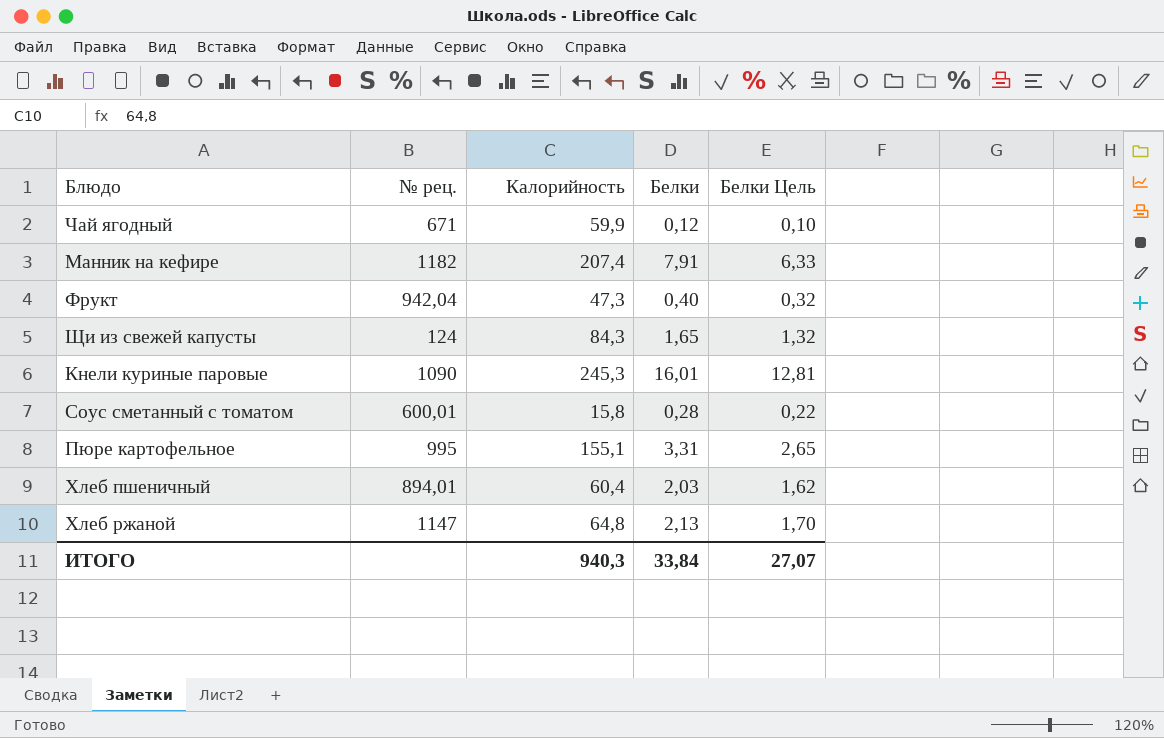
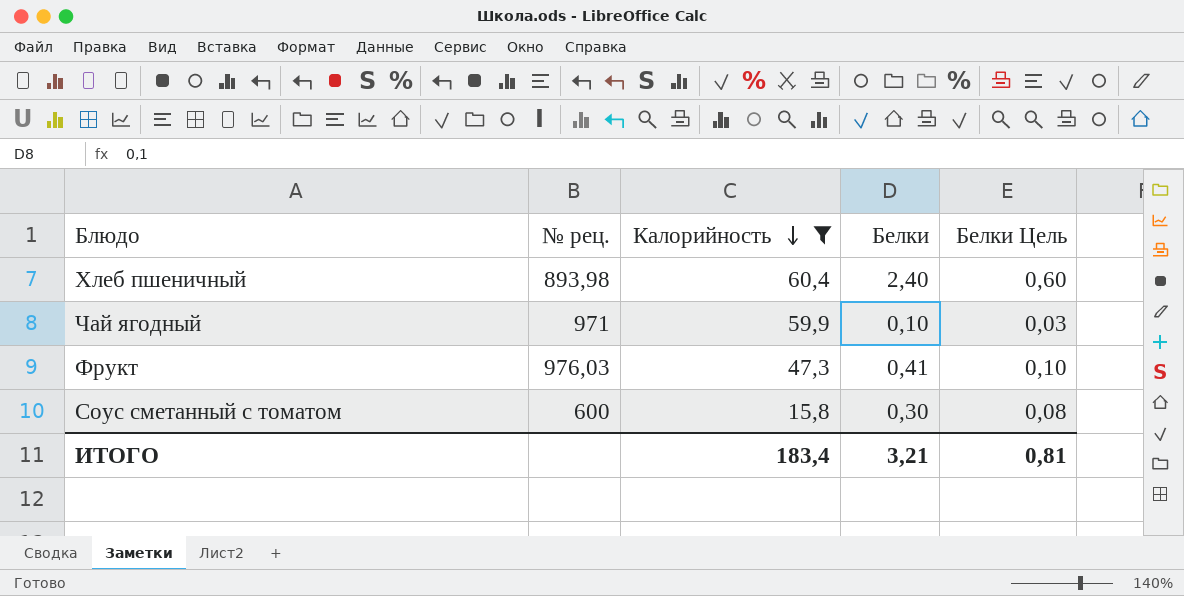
filter: none -> Калорийность <= 60,4
row order: none -> Калорийность descending
column Белки Цель | formula: [Белки] * 0,8 -> [Белки] * 0,25
Хлеб пшеничный | № рец.: 894,01 -> 893,98
Хлеб пшеничный | Белки: 2,03 -> 2,40
Чай ягодный | № рец.: 671 -> 971
Чай ягодный | Белки: 0,12 -> 0,10
Фрукт | № рец.: 942,04 -> 976,03
Фрукт | Белки: 0,40 -> 0,41
Соус сметанный с томатом | № рец.: 600,01 -> 600
Соус сметанный с томатом | Белки: 0,28 -> 0,30
ИТОГО | Калорийность: 940,3 -> 183,4
ИТОГО | Белки: 33,84 -> 3,21
ИТОГО | Белки Цель: 27,07 -> 0,81

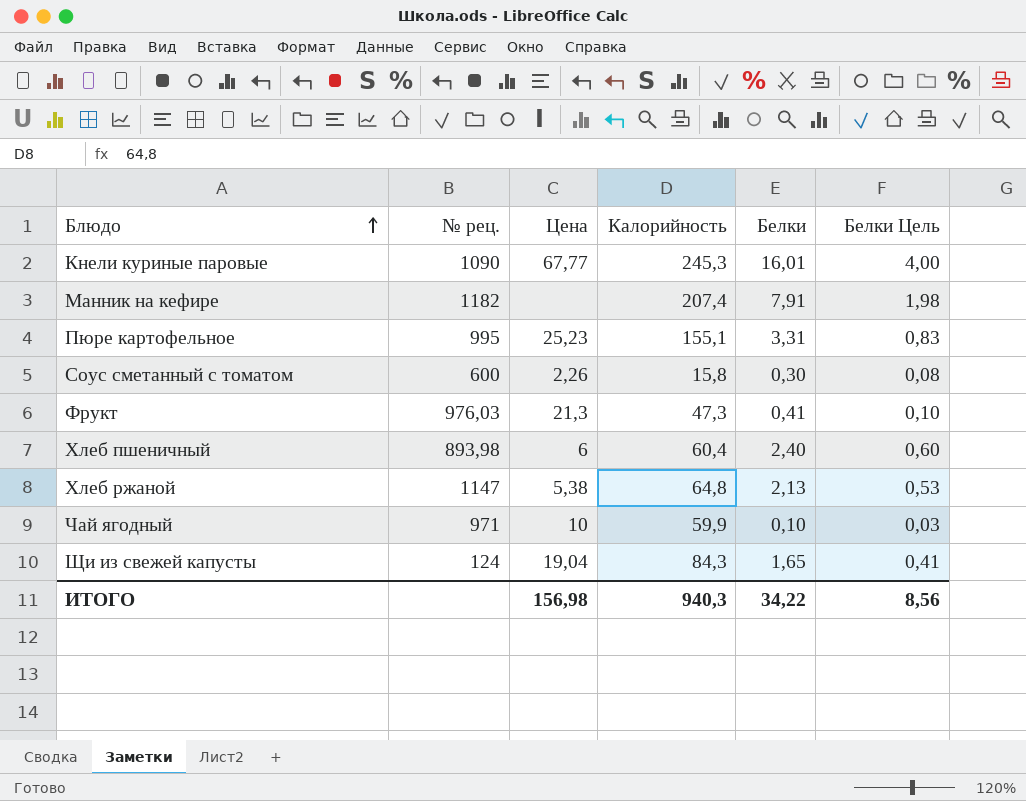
filter: Калорийность <= 60,4 -> none
row order: Калорийность descending -> Блюдо ascending
column Цена | position: none -> 3
ИТОГО | Калорийность: 183,4 -> 940,3
ИТОГО | Белки: 3,21 -> 34,22
ИТОГО | Белки Цель: 0,81 -> 8,56

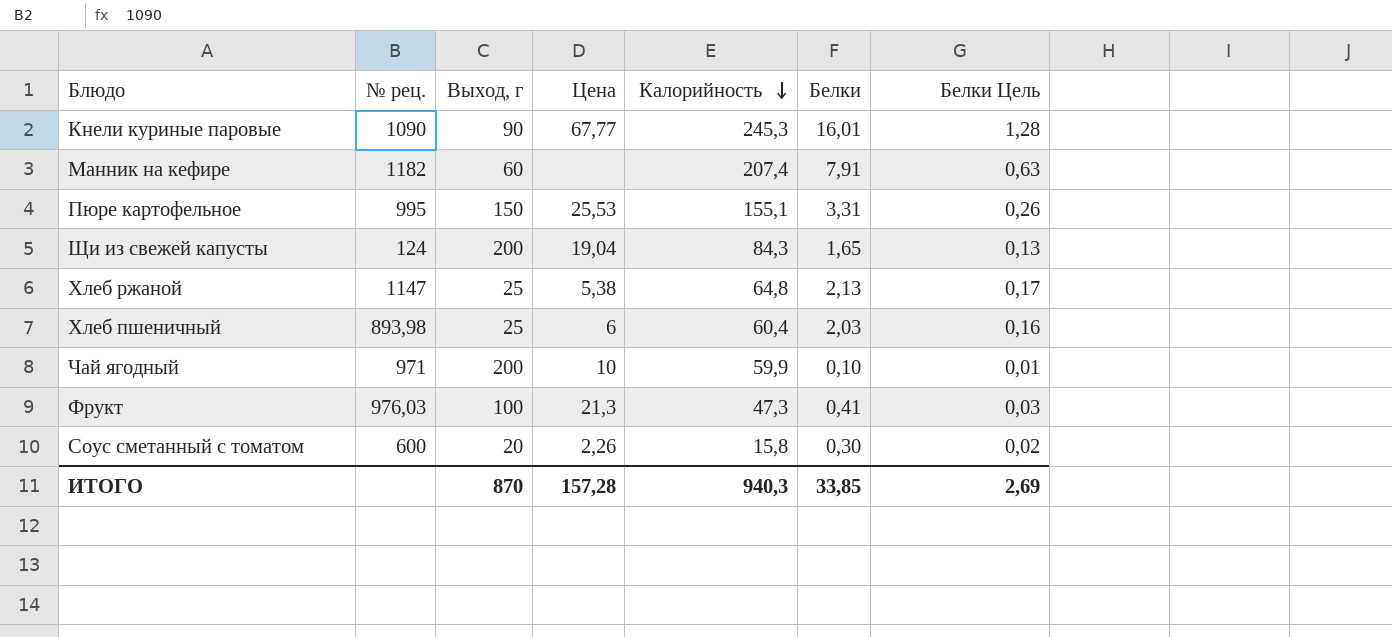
row order: Блюдо ascending -> Калорийность descending
column Выход, г | position: none -> 3
column Белки Цель | formula: [Белки] * 0,25 -> [Белки] * 0,08
Пюре картофельное | Цена: 25,23 -> 25,53
Хлеб пшеничный | Белки: 2,40 -> 2,03
ИТОГО | Цена: 156,98 -> 157,28
ИТОГО | Белки: 34,22 -> 33,85
ИТОГО | Белки Цель: 8,56 -> 2,69

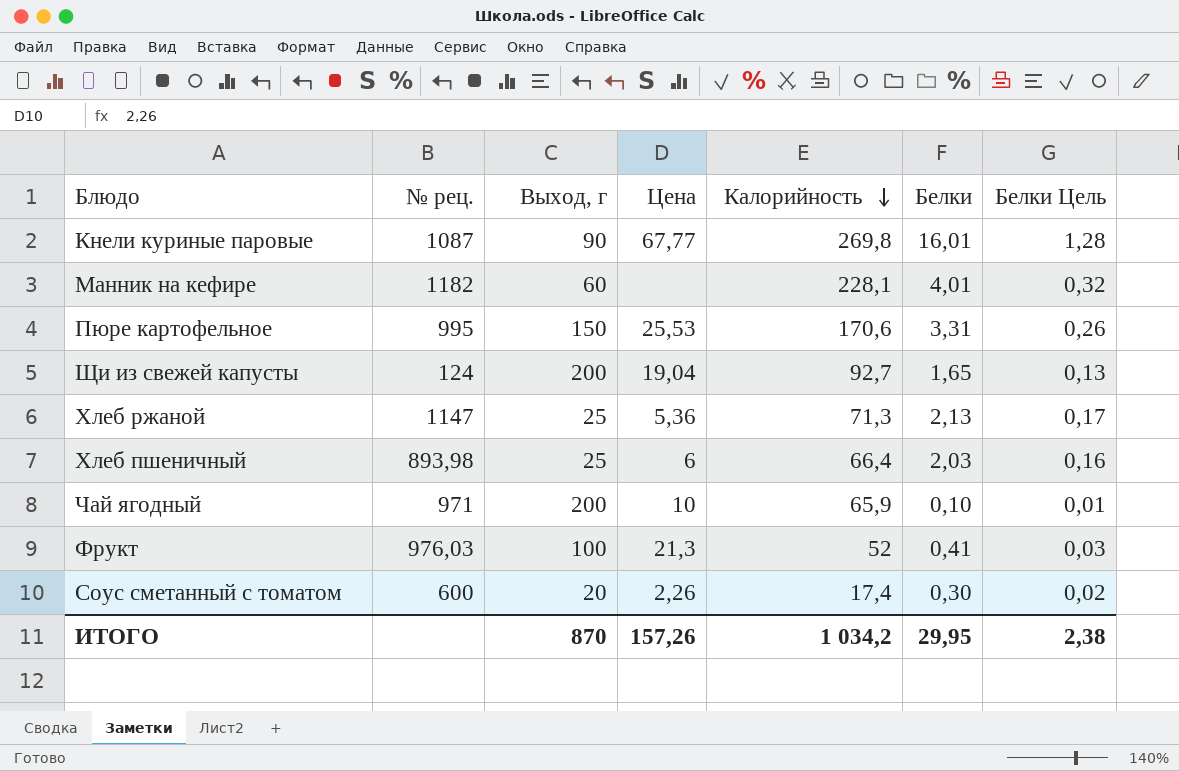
Кнели куриные паровые | № рец.: 1090 -> 1087
Кнели куриные паровые | Калорийность: 245,3 -> 269,8
Манник на кефире | Калорийность: 207,4 -> 228,1
Манник на кефире | Белки: 7,91 -> 4,01
Манник на кефире | Белки Цель: 0,63 -> 0,32
Пюре картофельное | Калорийность: 155,1 -> 170,6
Щи из свежей капусты | Калорийность: 84,3 -> 92,7
Хлеб ржаной | Цена: 5,38 -> 5,36
Хлеб ржаной | Калорийность: 64,8 -> 71,3
Хлеб пшеничный | Калорийность: 60,4 -> 66,4
Чай ягодный | Калорийность: 59,9 -> 65,9
Фрукт | Калорийность: 47,3 -> 52
Соус сметанный с томатом | Калорийность: 15,8 -> 17,4
ИТОГО | Цена: 157,28 -> 157,26
ИТОГО | Калорийность: 940,3 -> 1 034,2
ИТОГО | Белки: 33,85 -> 29,95
ИТОГО | Белки Цель: 2,69 -> 2,38

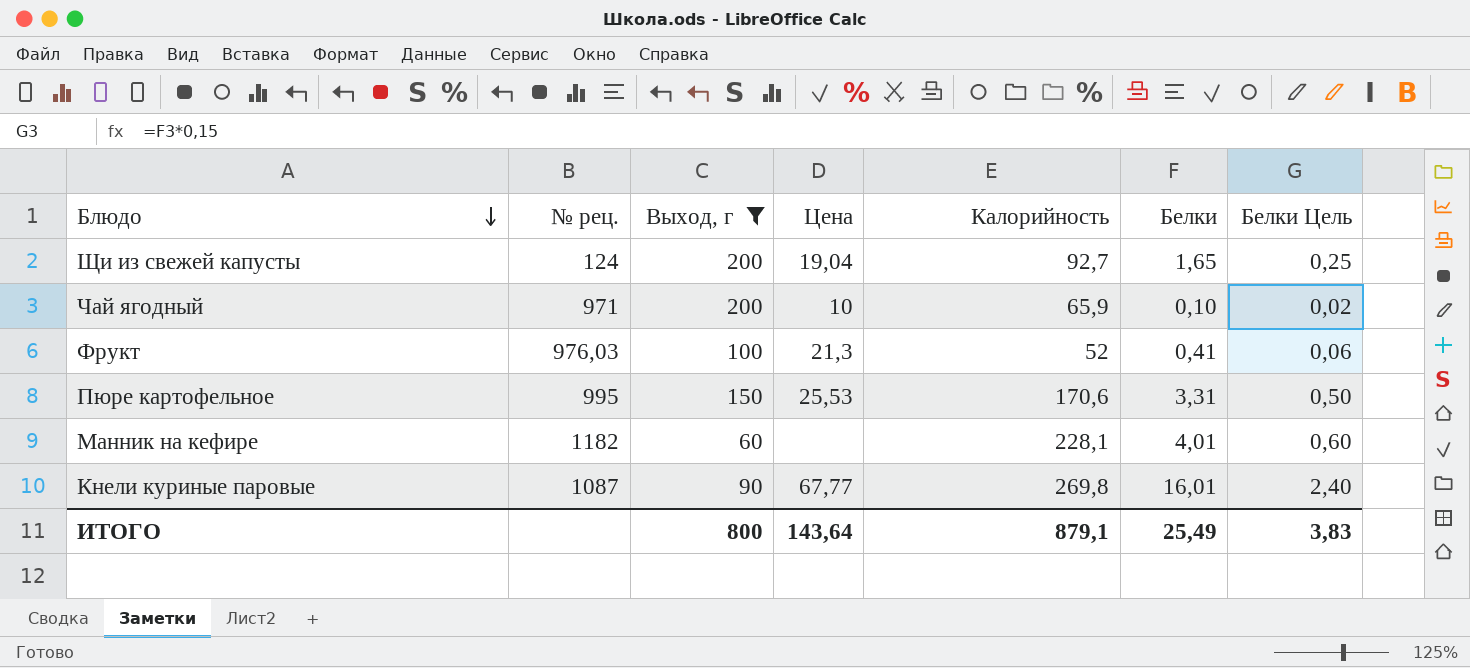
filter: none -> Выход, г >= 60
row order: Калорийность descending -> Блюдо descending
column Белки Цель | formula: [Белки] * 0,08 -> [Белки] * 0,15
ИТОГО | Выход, г: 870 -> 800
ИТОГО | Цена: 157,26 -> 143,64
ИТОГО | Калорийность: 1 034,2 -> 879,1
ИТОГО | Белки: 29,95 -> 25,49
ИТОГО | Белки Цель: 2,38 -> 3,83

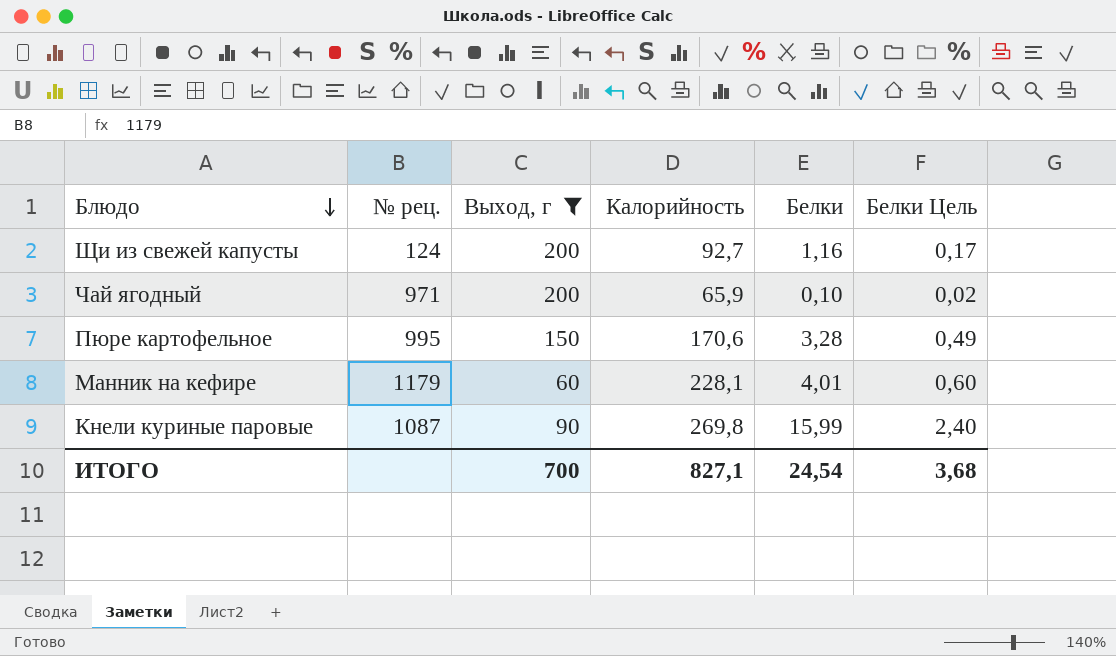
column Цена | position: 4 -> none
row Фрукт: 976,03 | 100 | 21,3 | 52 | 0,41 | 0,06 -> none
Щи из свежей капусты | Белки: 1,65 -> 1,16
Щи из свежей капусты | Белки Цель: 0,25 -> 0,17
Пюре картофельное | Белки: 3,31 -> 3,28
Пюре картофельное | Белки Цель: 0,50 -> 0,49
Манник на кефире | № рец.: 1182 -> 1179
Кнели куриные паровые | Белки: 16,01 -> 15,99
ИТОГО | Выход, г: 800 -> 700
ИТОГО | Калорийность: 879,1 -> 827,1
ИТОГО | Белки: 25,49 -> 24,54
ИТОГО | Белки Цель: 3,83 -> 3,68

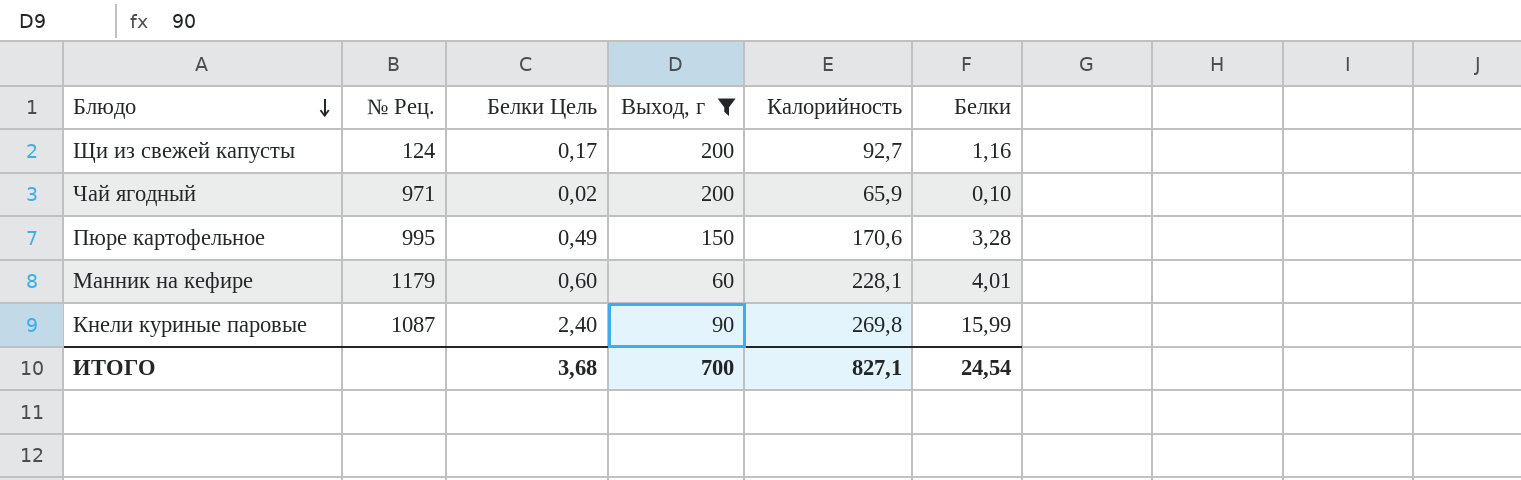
column name: № рец. -> № Рец.
column Белки Цель | position: 6 -> 3

